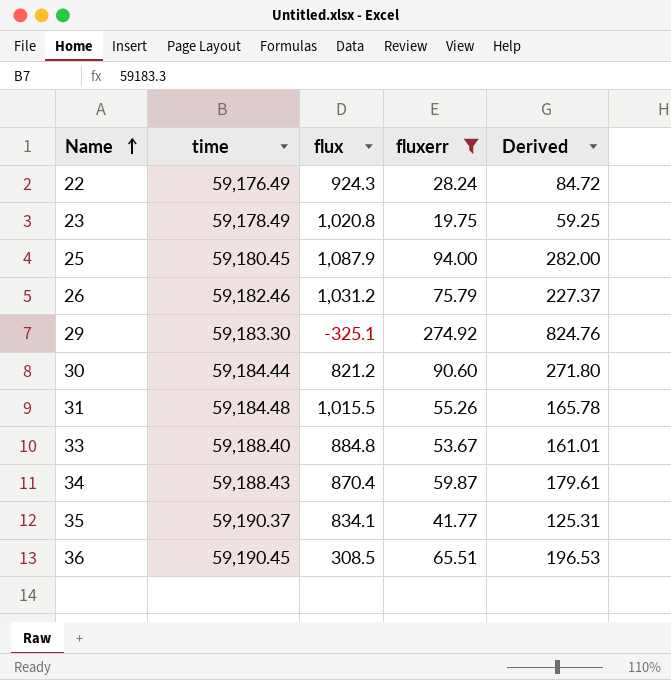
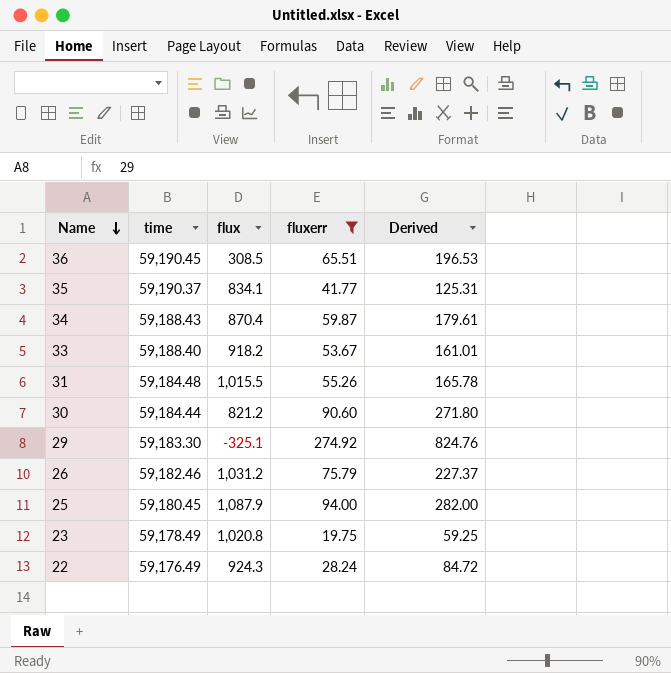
row order: Name ascending -> Name descending
33 | flux: 884.8 -> 918.2

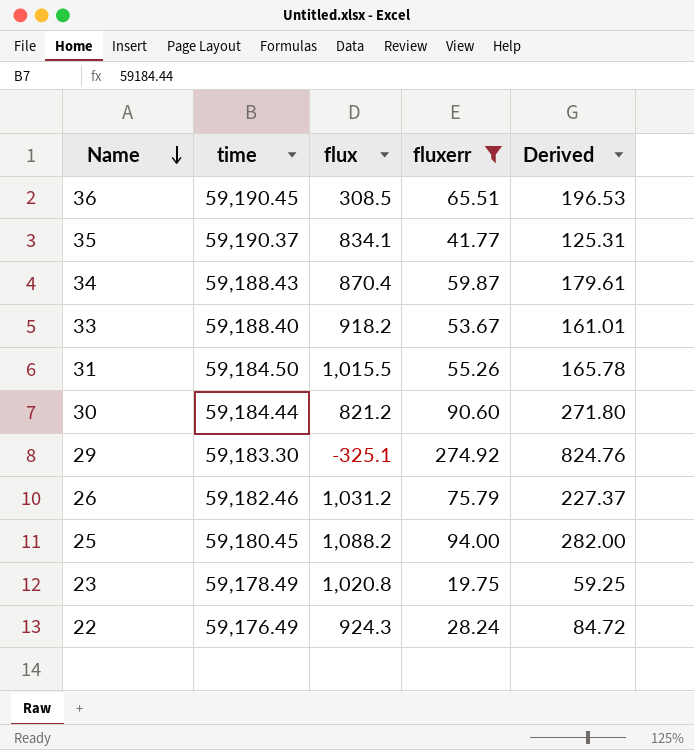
31 | time: 59,184.48 -> 59,184.50
25 | flux: 1,087.9 -> 1,088.2

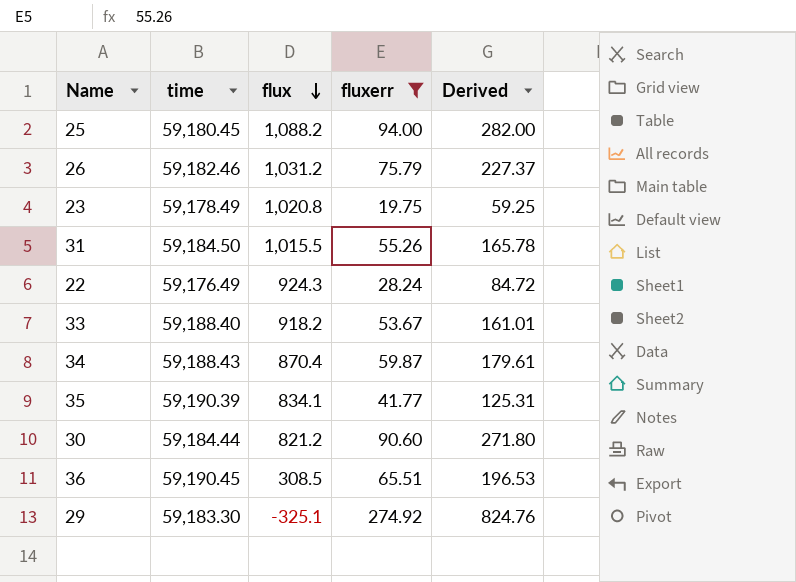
row order: Name descending -> flux descending
35 | time: 59,190.37 -> 59,190.39

